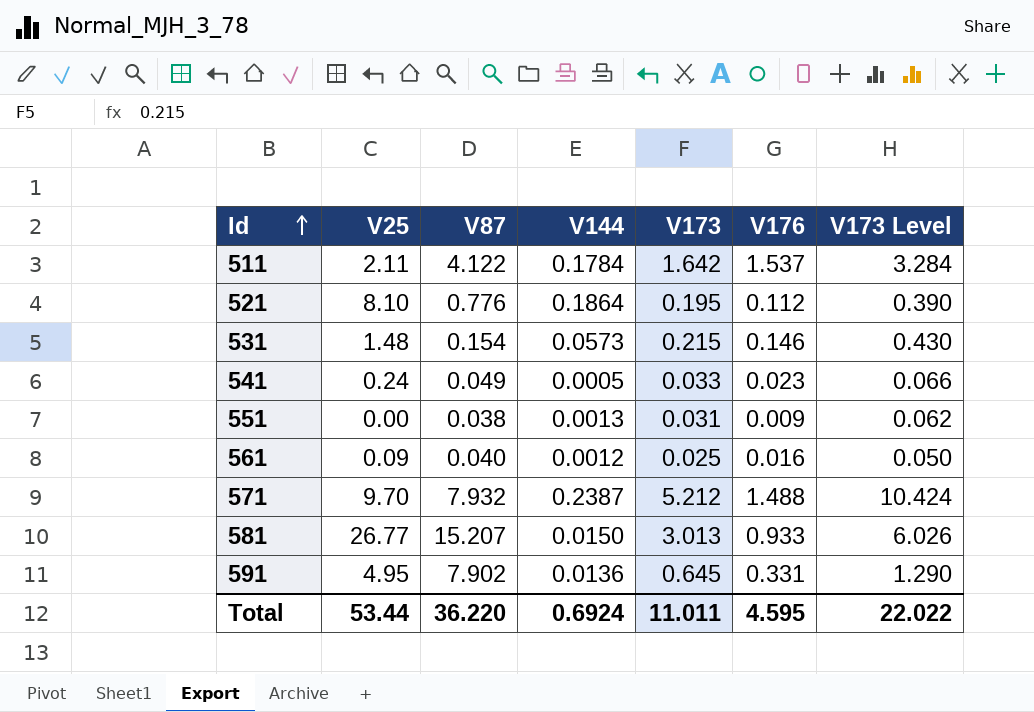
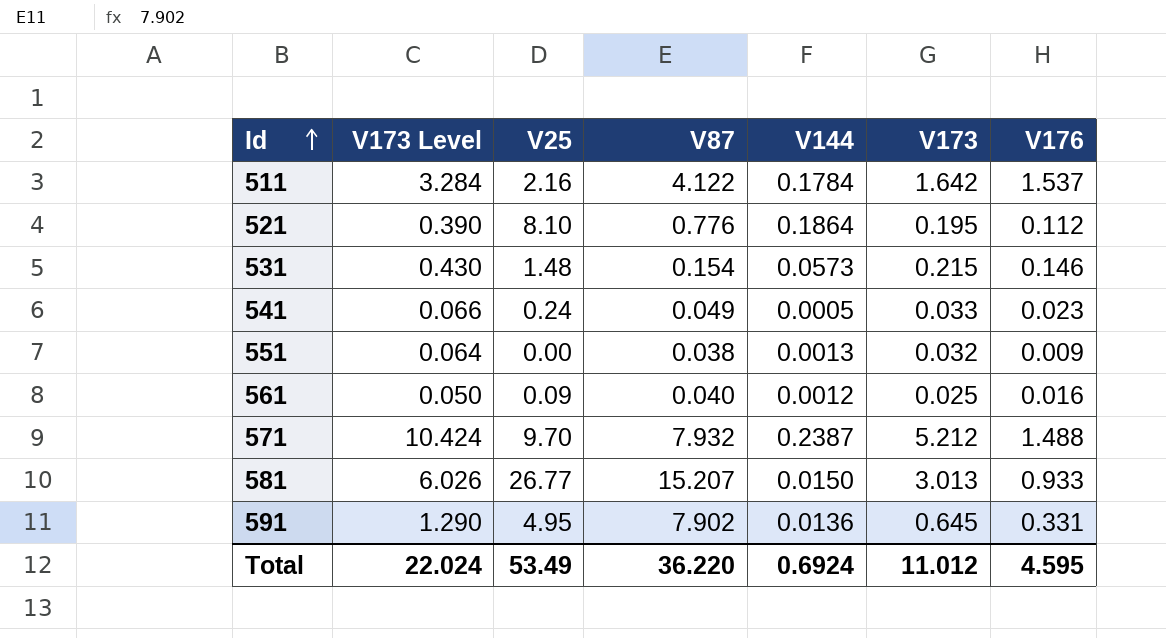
column V173 Level | position: 7 -> 2
511 | V25: 2.11 -> 2.16
551 | V173 Level: 0.062 -> 0.064
551 | V173: 0.031 -> 0.032
Total | V173 Level: 22.022 -> 22.024
Total | V25: 53.44 -> 53.49
Total | V173: 11.011 -> 11.012

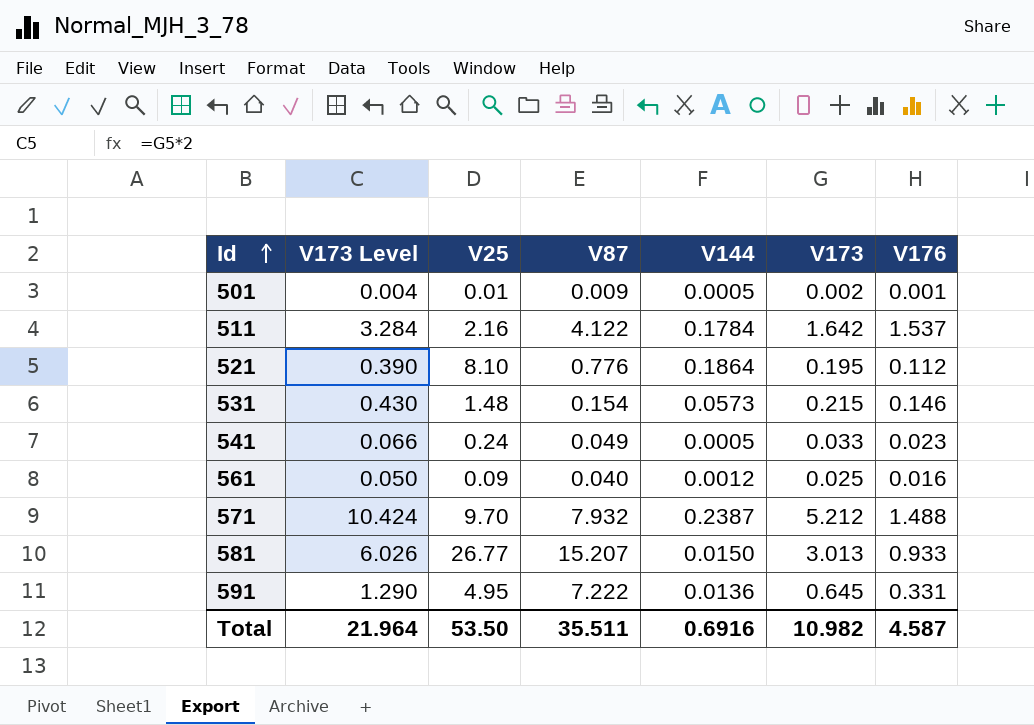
row 551: 0.064 | 0.00 | 0.038 | 0.0013 | 0.032 | 0.009 -> none
row 501: none -> 0.004 | 0.01 | 0.009 | 0.0005 | 0.002 | 0.001
591 | V87: 7.902 -> 7.222
Total | V173 Level: 22.024 -> 21.964
Total | V25: 53.49 -> 53.50
Total | V87: 36.220 -> 35.511
Total | V144: 0.6924 -> 0.6916
Total | V173: 11.012 -> 10.982
Total | V176: 4.595 -> 4.587

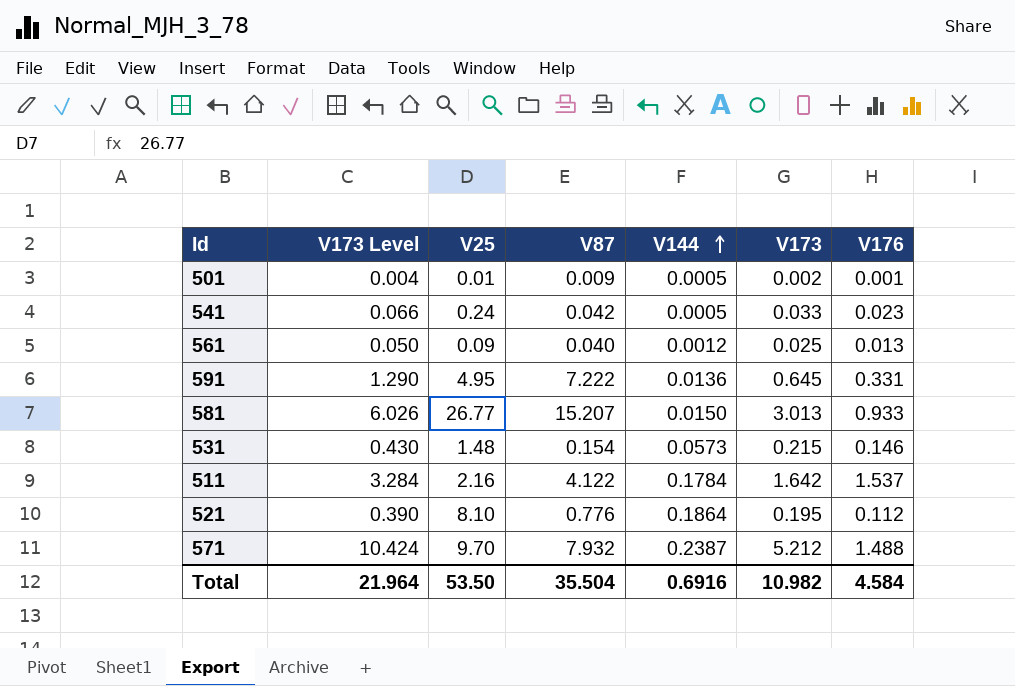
row order: Id ascending -> V144 ascending
541 | V87: 0.049 -> 0.042
561 | V176: 0.016 -> 0.013
Total | V87: 35.511 -> 35.504
Total | V176: 4.587 -> 4.584

